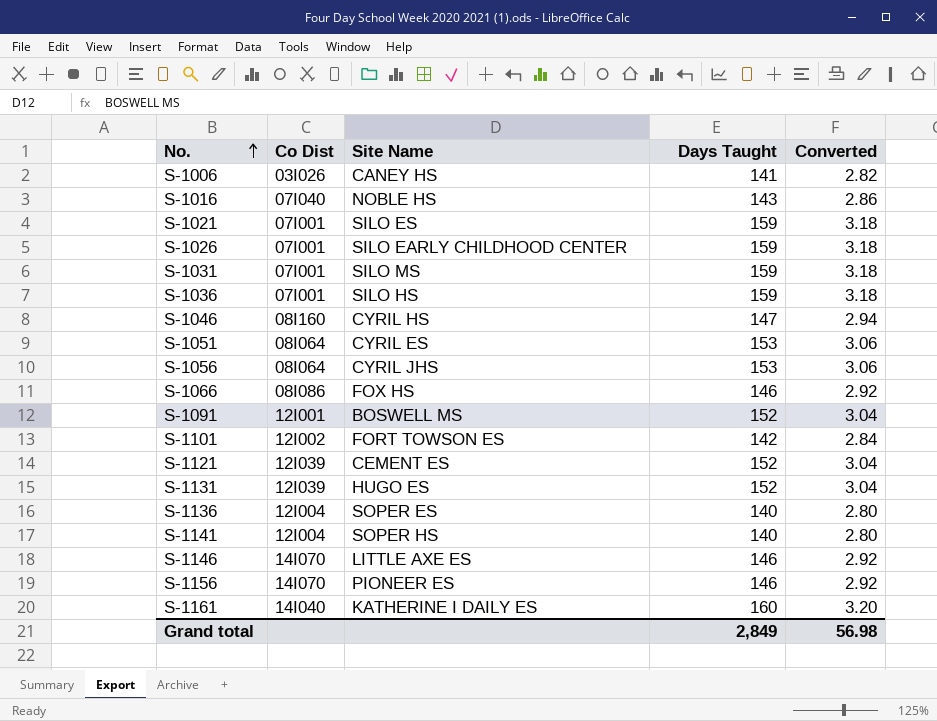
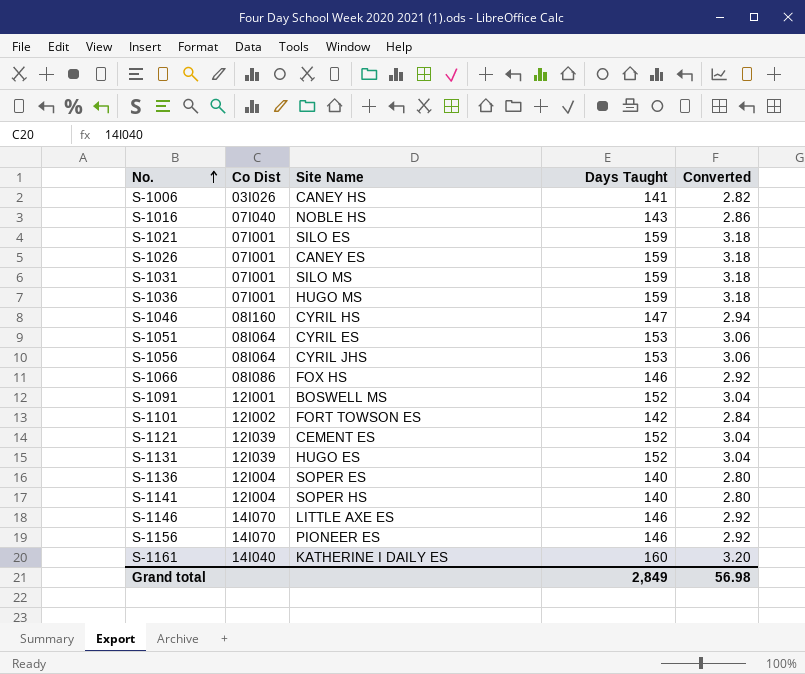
S-1026 | Site Name: SILO EARLY CHILDHOOD CENTER -> CANEY ES
S-1036 | Site Name: SILO HS -> HUGO MS

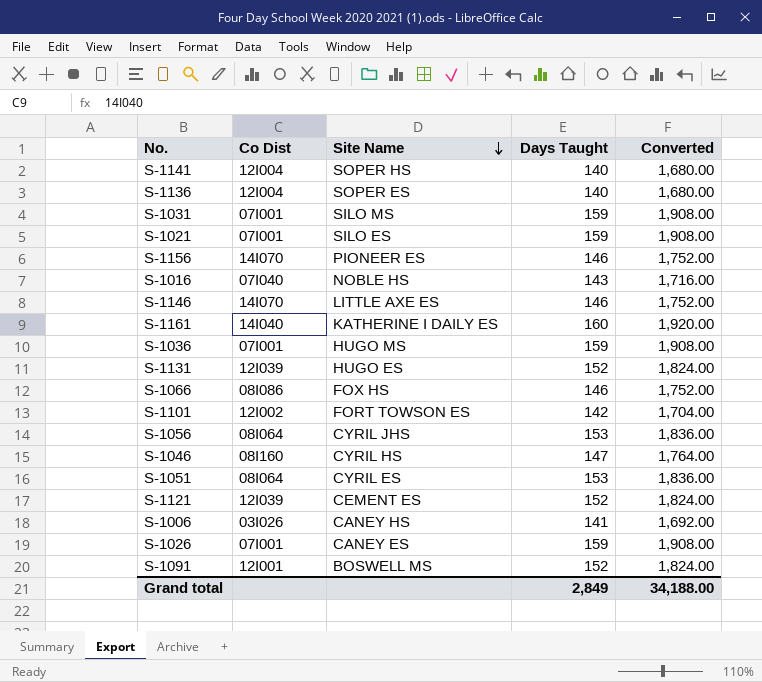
row order: No. ascending -> Site Name descending
column Converted | formula: [Days Taught] * 0.02 -> [Days Taught] * 12
Grand total | Converted: 56.98 -> 34,188.00

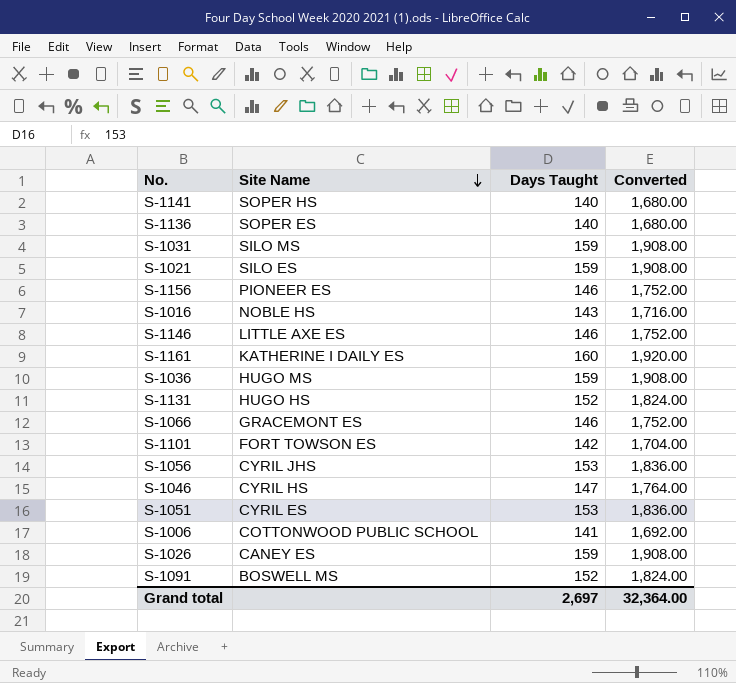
column Co Dist | position: 2 -> none
row S-1121: 12I039 | CEMENT ES | 152 | 1,824.00 -> none
S-1131 | Site Name: HUGO ES -> HUGO HS
S-1066 | Site Name: FOX HS -> GRACEMONT ES
S-1006 | Site Name: CANEY HS -> COTTONWOOD PUBLIC SCHOOL
Grand total | Days Taught: 2,849 -> 2,697
Grand total | Converted: 34,188.00 -> 32,364.00

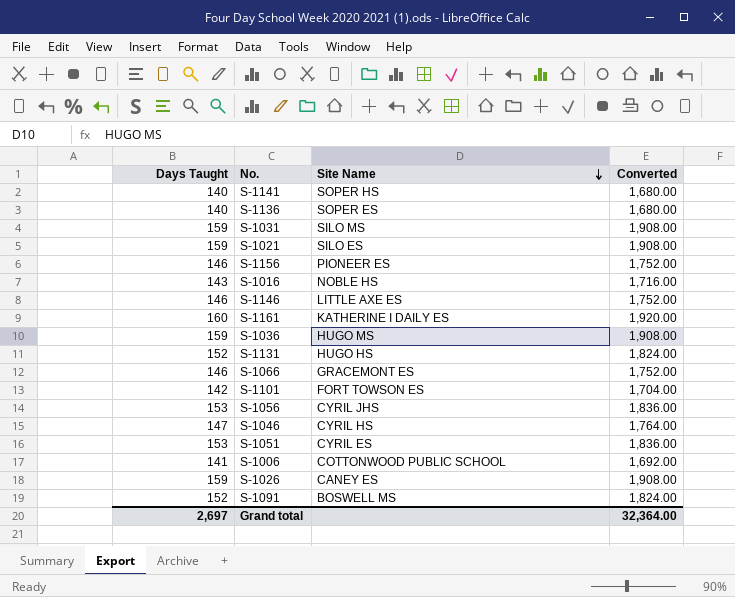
column Days Taught | position: 3 -> 1

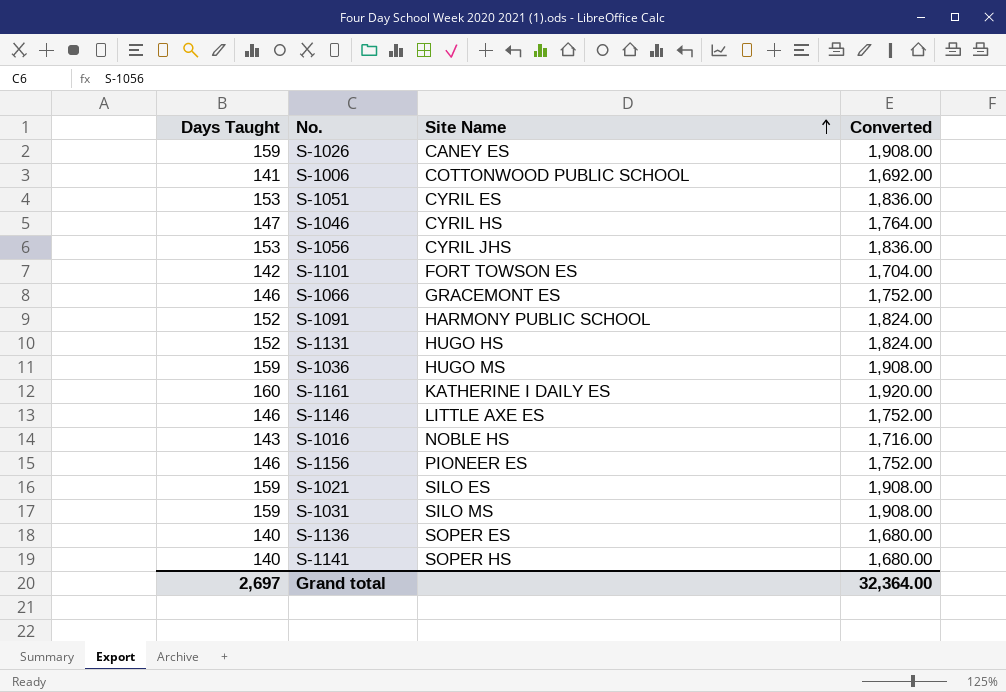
row order: Site Name descending -> Site Name ascending
S-1091 | Site Name: BOSWELL MS -> HARMONY PUBLIC SCHOOL

